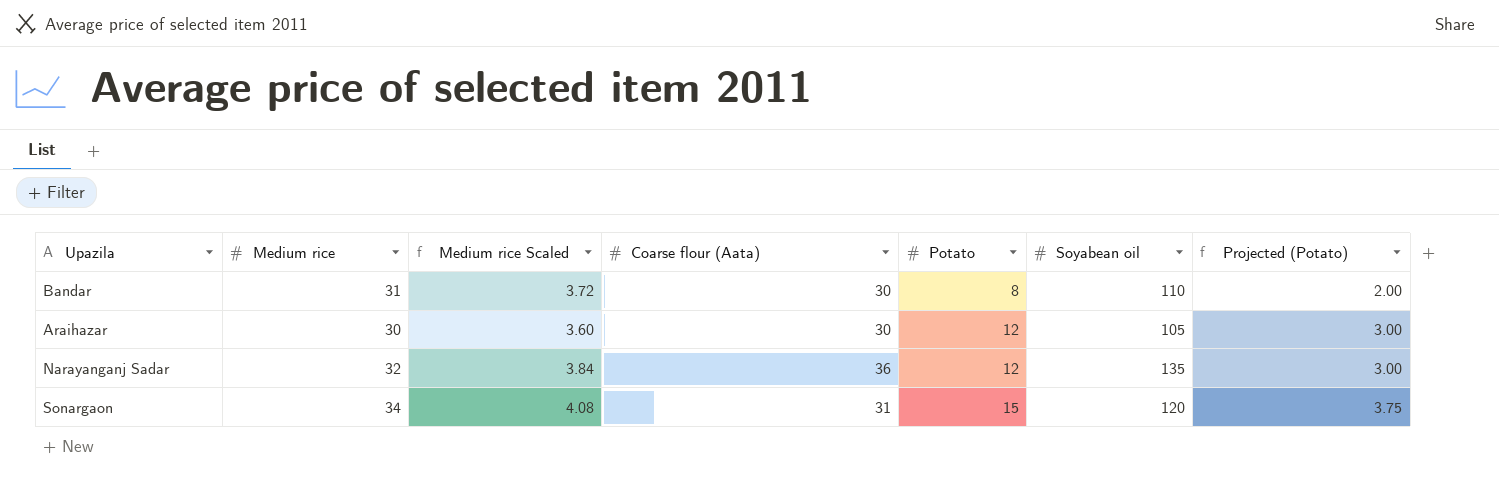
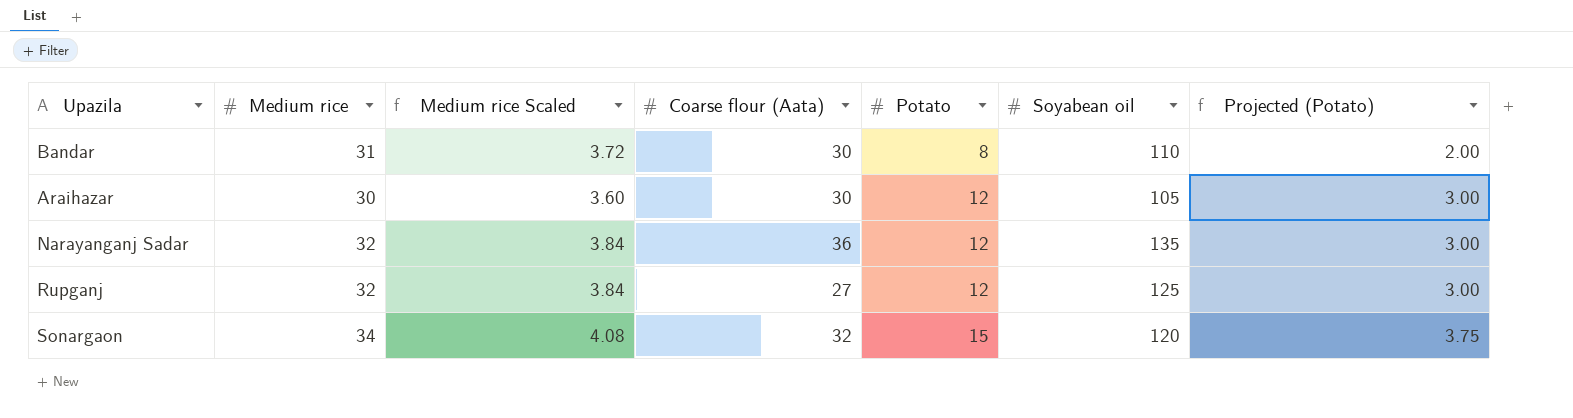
row Rupganj: none -> 32 | 3.84 | 27 | 12 | 125 | 3.00
Sonargaon | Coarse flour (Aata): 31 -> 32

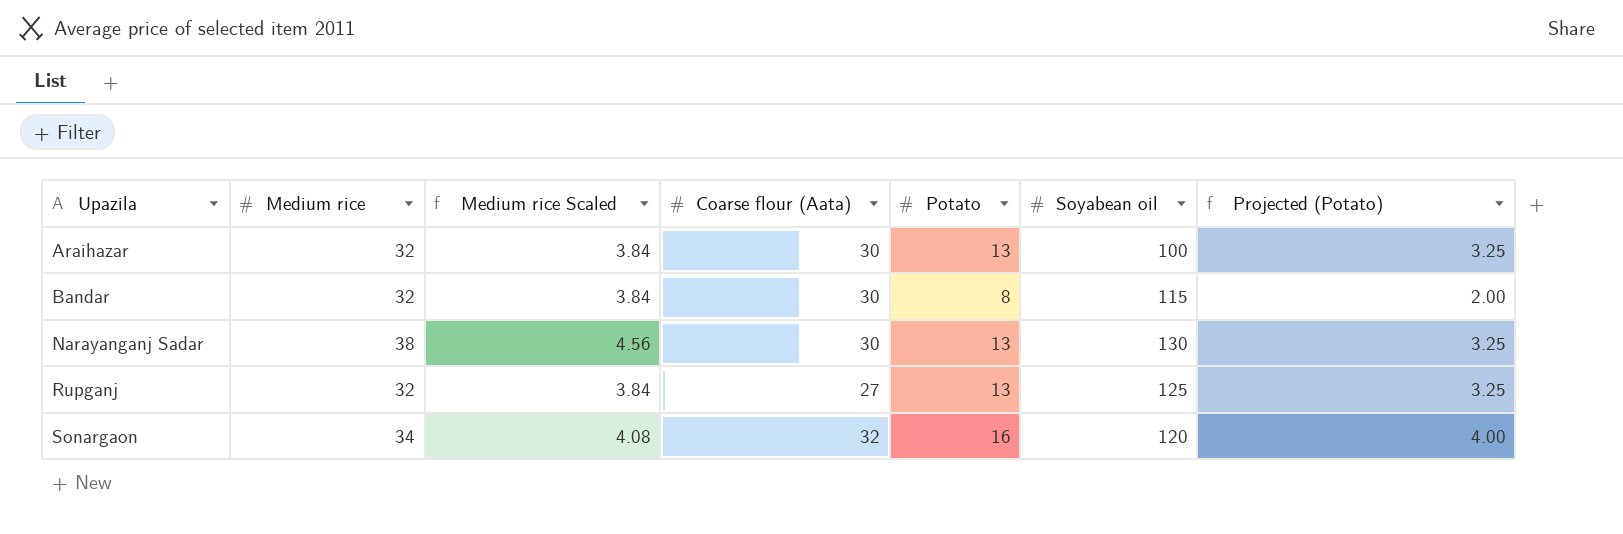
row order: Potato ascending -> Upazila ascending
Araihazar | Medium rice: 30 -> 32
Araihazar | Medium rice Scaled: 3.60 -> 3.84
Araihazar | Potato: 12 -> 13
Araihazar | Soyabean oil: 105 -> 100
Araihazar | Projected (Potato): 3.00 -> 3.25
Bandar | Medium rice: 31 -> 32
Bandar | Medium rice Scaled: 3.72 -> 3.84
Bandar | Soyabean oil: 110 -> 115
Narayanganj Sadar | Medium rice: 32 -> 38
Narayanganj Sadar | Medium rice Scaled: 3.84 -> 4.56
Narayanganj Sadar | Coarse flour (Aata): 36 -> 30
Narayanganj Sadar | Potato: 12 -> 13
Narayanganj Sadar | Soyabean oil: 135 -> 130
Narayanganj Sadar | Projected (Potato): 3.00 -> 3.25
Rupganj | Potato: 12 -> 13
Rupganj | Projected (Potato): 3.00 -> 3.25
Sonargaon | Potato: 15 -> 16
Sonargaon | Projected (Potato): 3.75 -> 4.00

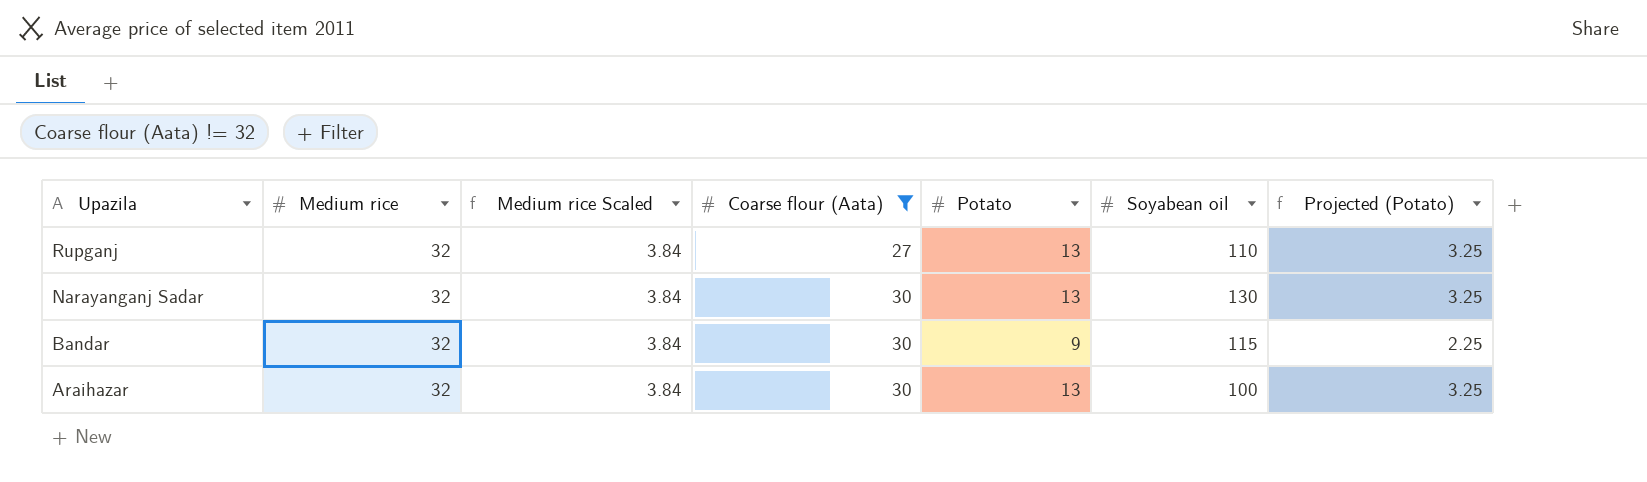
filter: none -> Coarse flour (Aata) != 32
row order: Upazila ascending -> Upazila descending
Rupganj | Soyabean oil: 125 -> 110
Narayanganj Sadar | Medium rice: 38 -> 32
Narayanganj Sadar | Medium rice Scaled: 4.56 -> 3.84
Bandar | Potato: 8 -> 9
Bandar | Projected (Potato): 2.00 -> 2.25

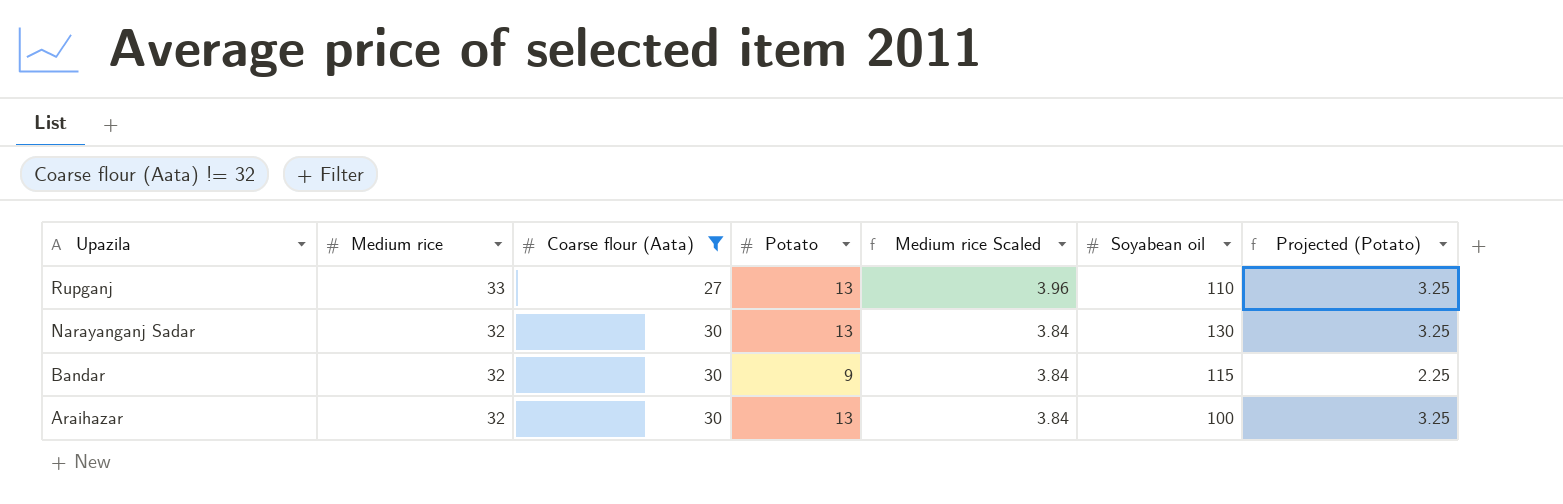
column Medium rice Scaled | position: 3 -> 5
Rupganj | Medium rice: 32 -> 33
Rupganj | Medium rice Scaled: 3.84 -> 3.96

